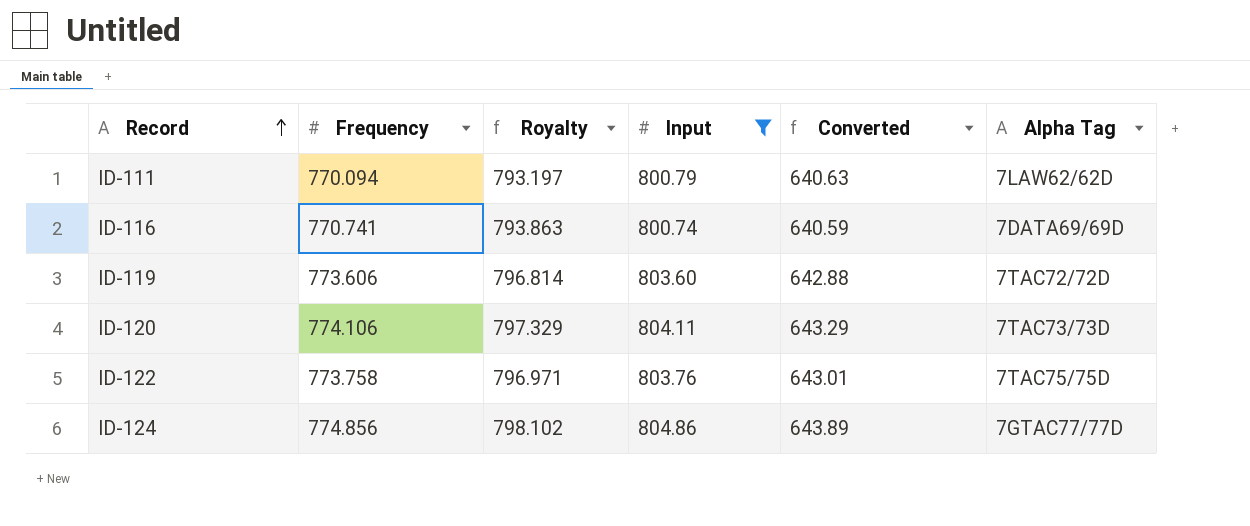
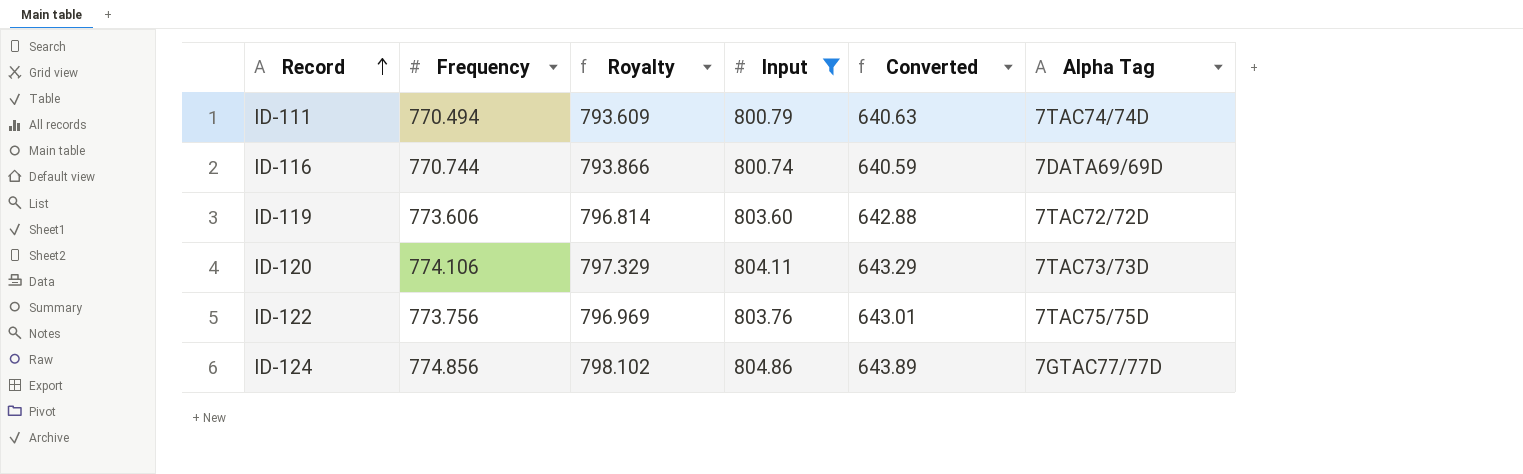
ID-111 | Frequency: 770.094 -> 770.494
ID-111 | Royalty: 793.197 -> 793.609
ID-111 | Alpha Tag: 7LAW62/62D -> 7TAC74/74D
ID-116 | Frequency: 770.741 -> 770.744
ID-116 | Royalty: 793.863 -> 793.866
ID-122 | Frequency: 773.758 -> 773.756
ID-122 | Royalty: 796.971 -> 796.969

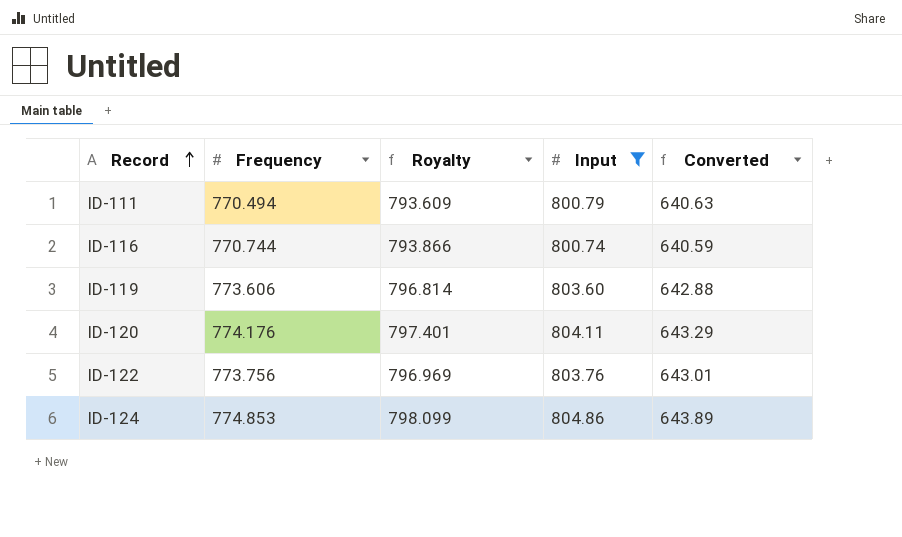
column Alpha Tag | position: 6 -> none
ID-120 | Frequency: 774.106 -> 774.176
ID-120 | Royalty: 797.329 -> 797.401
ID-124 | Frequency: 774.856 -> 774.853
ID-124 | Royalty: 798.102 -> 798.099

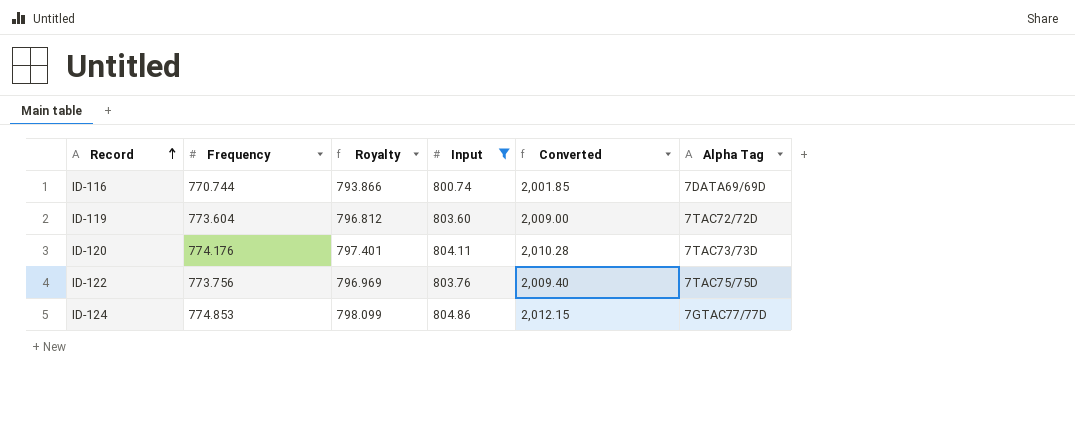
column Converted | formula: [Input] * 0.8 -> [Input] * 2.5
column Alpha Tag | position: none -> 6
row ID-111: 770.494 | 793.609 | 800.79 | 640.63 -> none
ID-119 | Frequency: 773.606 -> 773.604
ID-119 | Royalty: 796.814 -> 796.812

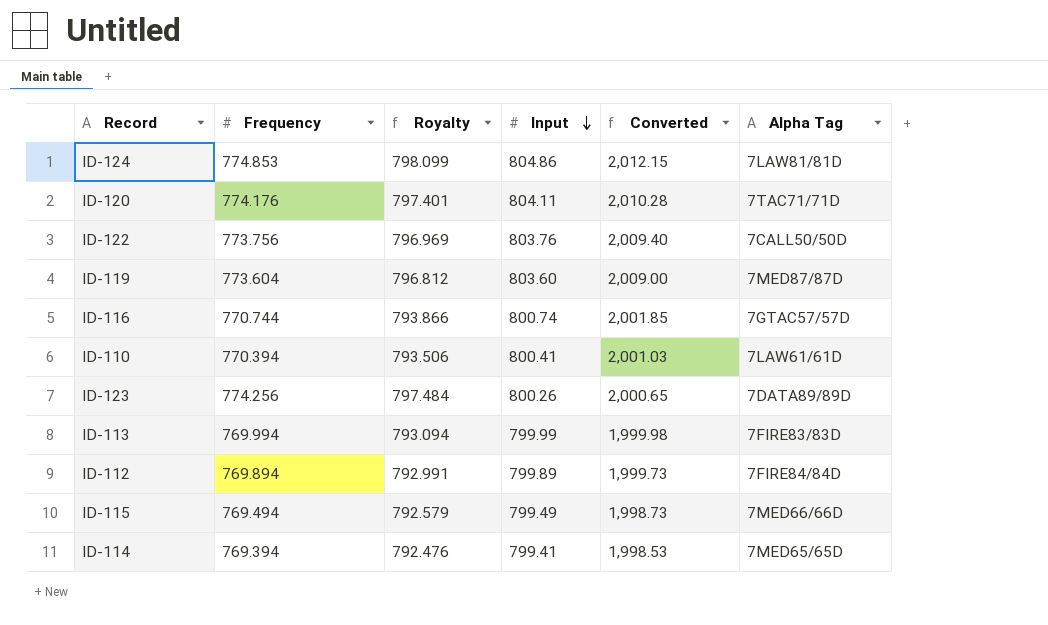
filter: Input >= 800.74 -> none
row order: Record ascending -> Input descending
ID-124 | Alpha Tag: 7GTAC77/77D -> 7LAW81/81D
ID-120 | Alpha Tag: 7TAC73/73D -> 7TAC71/71D
ID-122 | Alpha Tag: 7TAC75/75D -> 7CALL50/50D
ID-119 | Alpha Tag: 7TAC72/72D -> 7MED87/87D
ID-116 | Alpha Tag: 7DATA69/69D -> 7GTAC57/57D

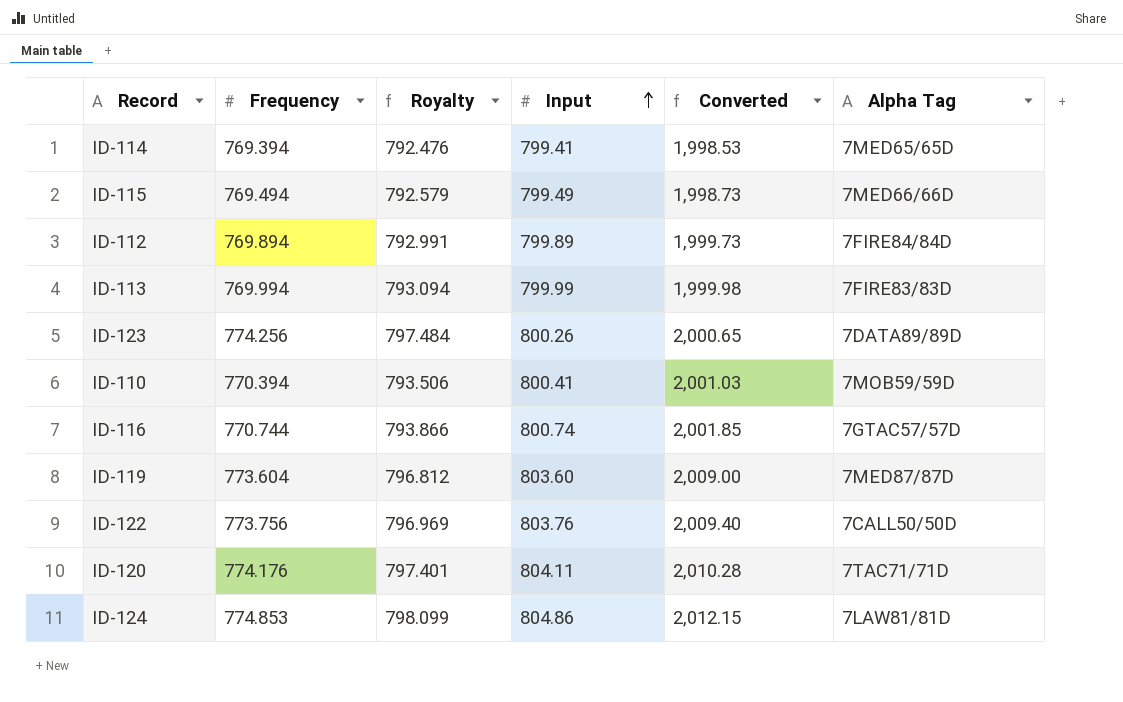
row order: Input descending -> Input ascending
ID-110 | Alpha Tag: 7LAW61/61D -> 7MOB59/59D

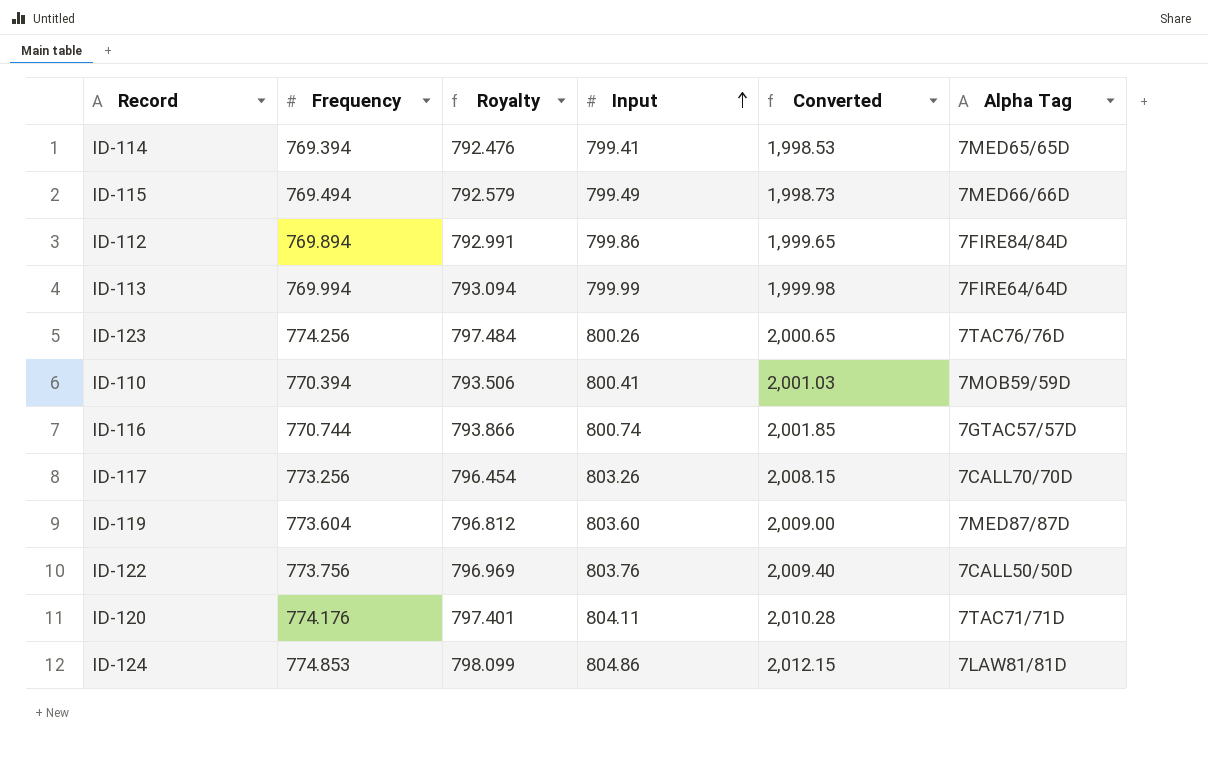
ID-112 | Input: 799.89 -> 799.86
ID-112 | Converted: 1,999.73 -> 1,999.65
ID-113 | Alpha Tag: 7FIRE83/83D -> 7FIRE64/64D
ID-123 | Alpha Tag: 7DATA89/89D -> 7TAC76/76D
row ID-117: none -> 773.256 | 796.454 | 803.26 | 2,008.15 | 7CALL70/70D

